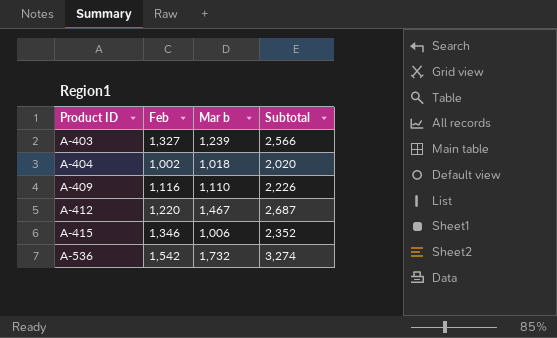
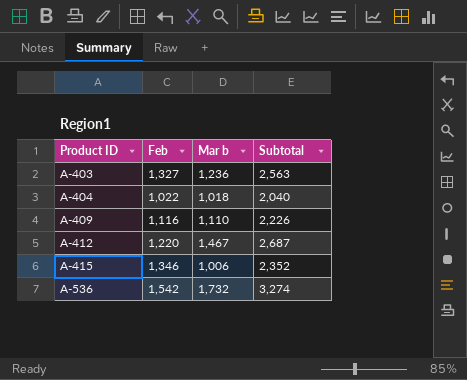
A-403 | Mar b: 1,239 -> 1,236
A-403 | Subtotal: 2,566 -> 2,563
A-404 | Feb: 1,002 -> 1,022
A-404 | Subtotal: 2,020 -> 2,040

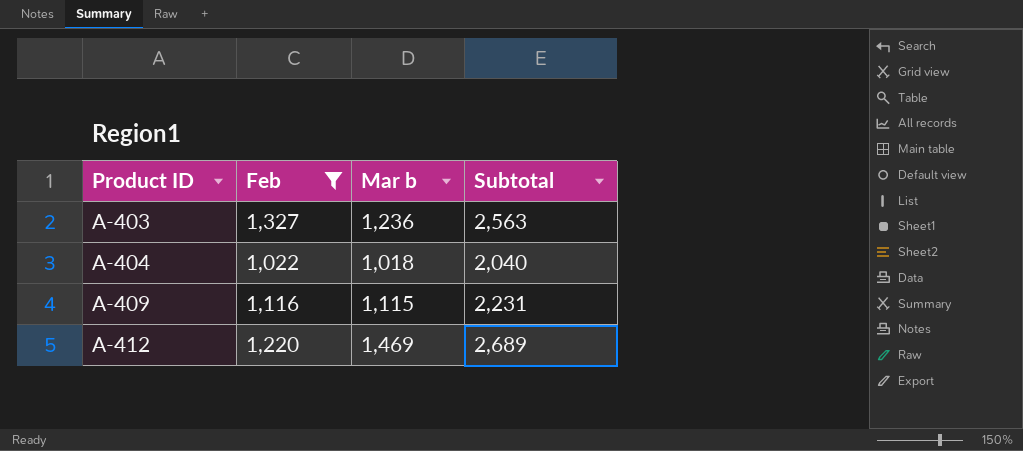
filter: none -> Feb <= 1,327
A-409 | Mar b: 1,110 -> 1,115
A-409 | Subtotal: 2,226 -> 2,231
A-412 | Mar b: 1,467 -> 1,469
A-412 | Subtotal: 2,687 -> 2,689

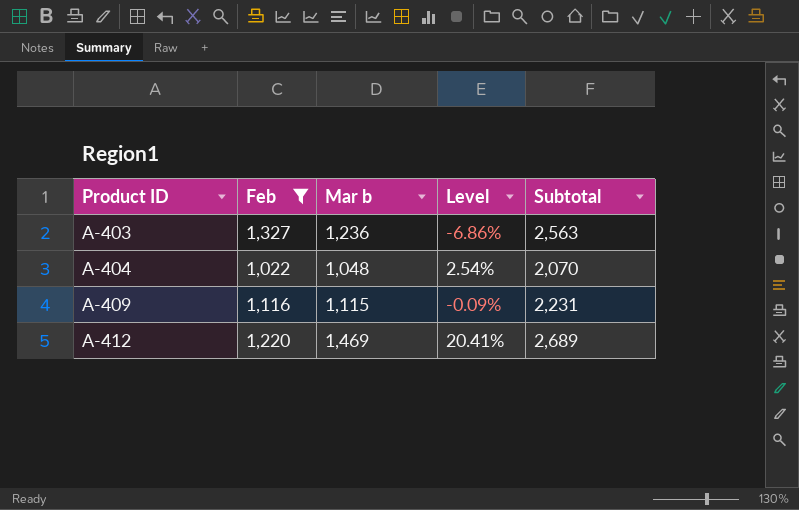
column Level | formula: none -> ([Mar b] - [Feb]) / [Feb]
A-404 | Mar b: 1,018 -> 1,048
A-404 | Subtotal: 2,040 -> 2,070

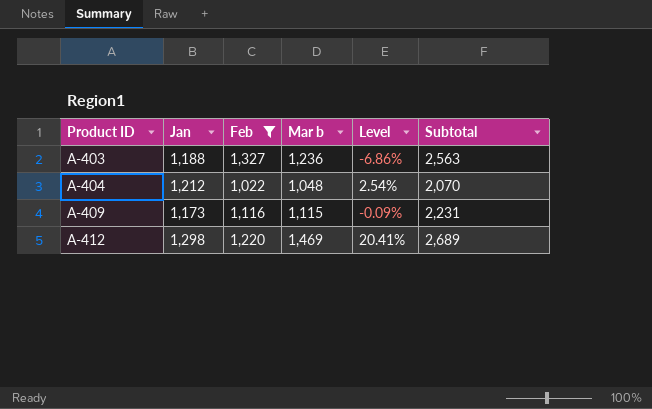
column Jan | position: none -> 2

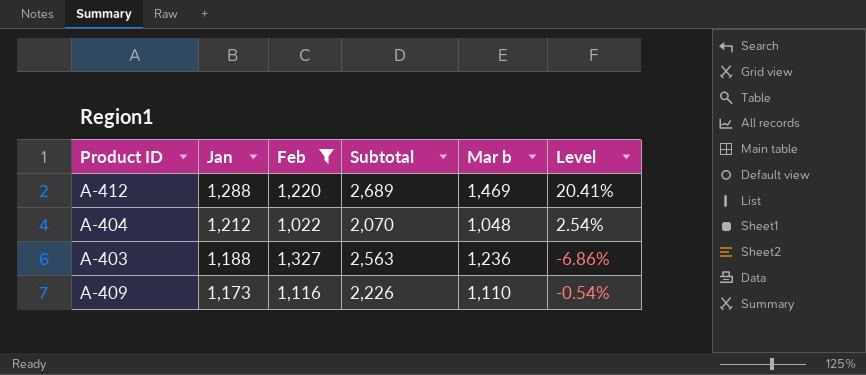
row order: Product ID ascending -> Jan descending
column Subtotal | position: 6 -> 4
A-412 | Jan: 1,298 -> 1,288
A-409 | Subtotal: 2,231 -> 2,226
A-409 | Mar b: 1,115 -> 1,110
A-409 | Level: -0.09% -> -0.54%

